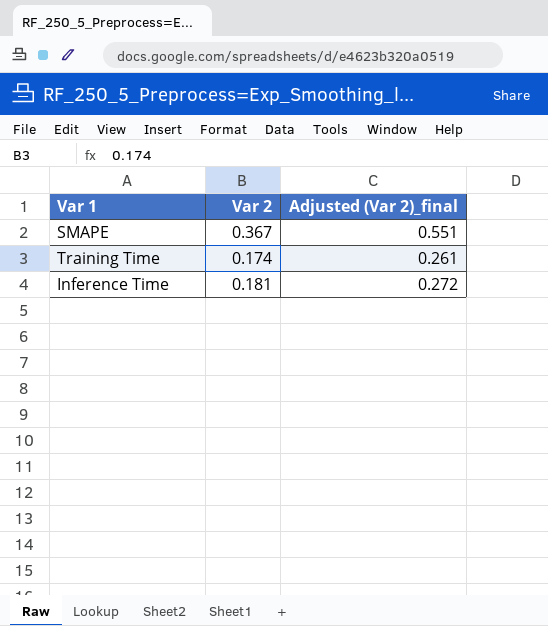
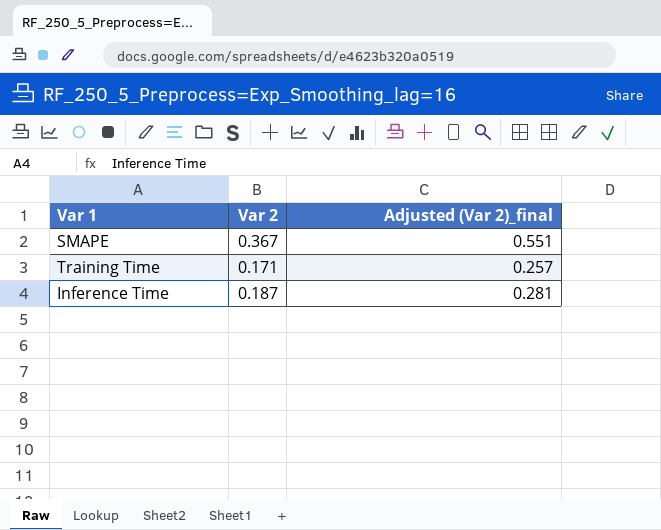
Training Time | Var 2: 0.174 -> 0.171
Training Time | Adjusted (Var 2)_final: 0.261 -> 0.257
Inference Time | Var 2: 0.181 -> 0.187
Inference Time | Adjusted (Var 2)_final: 0.272 -> 0.281

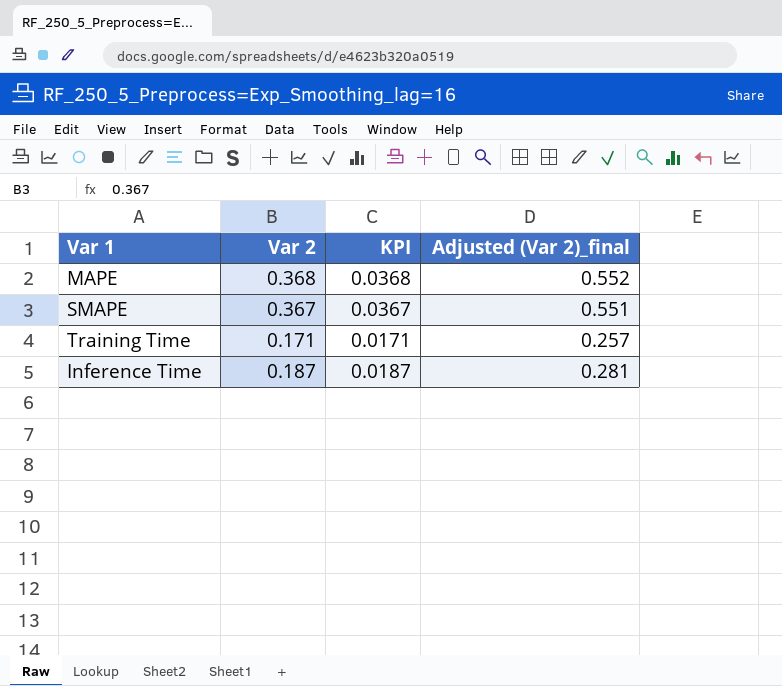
column KPI | formula: none -> [Var 2] * 0.1
row MAPE: none -> 0.368 | 0.0368 | 0.552

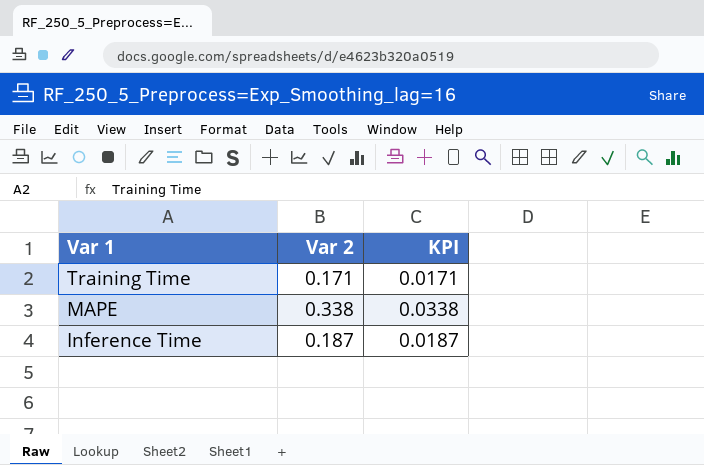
row order: none -> Var 1 descending
column Adjusted (Var 2)_final | formula: [Var 2] * 1.5 -> none
row SMAPE: 0.367 | 0.0367 | 0.551 -> none
MAPE | Var 2: 0.368 -> 0.338
MAPE | KPI: 0.0368 -> 0.0338

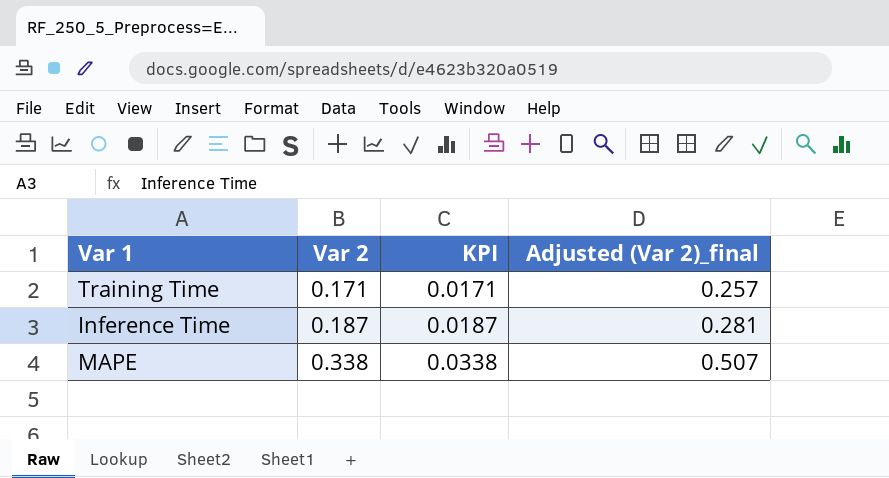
row order: Var 1 descending -> Var 2 ascending
column Adjusted (Var 2)_final | formula: none -> [Var 2] * 1.5

